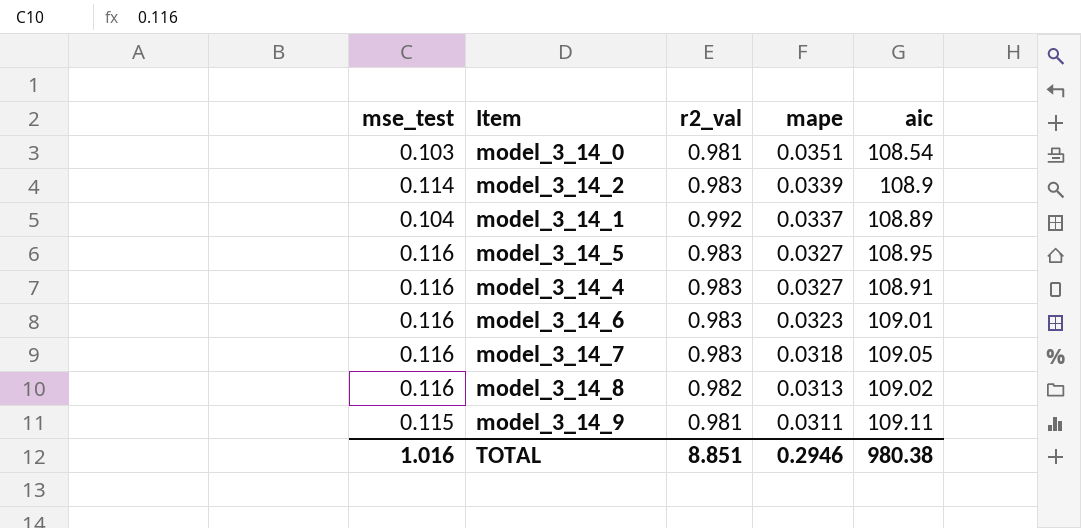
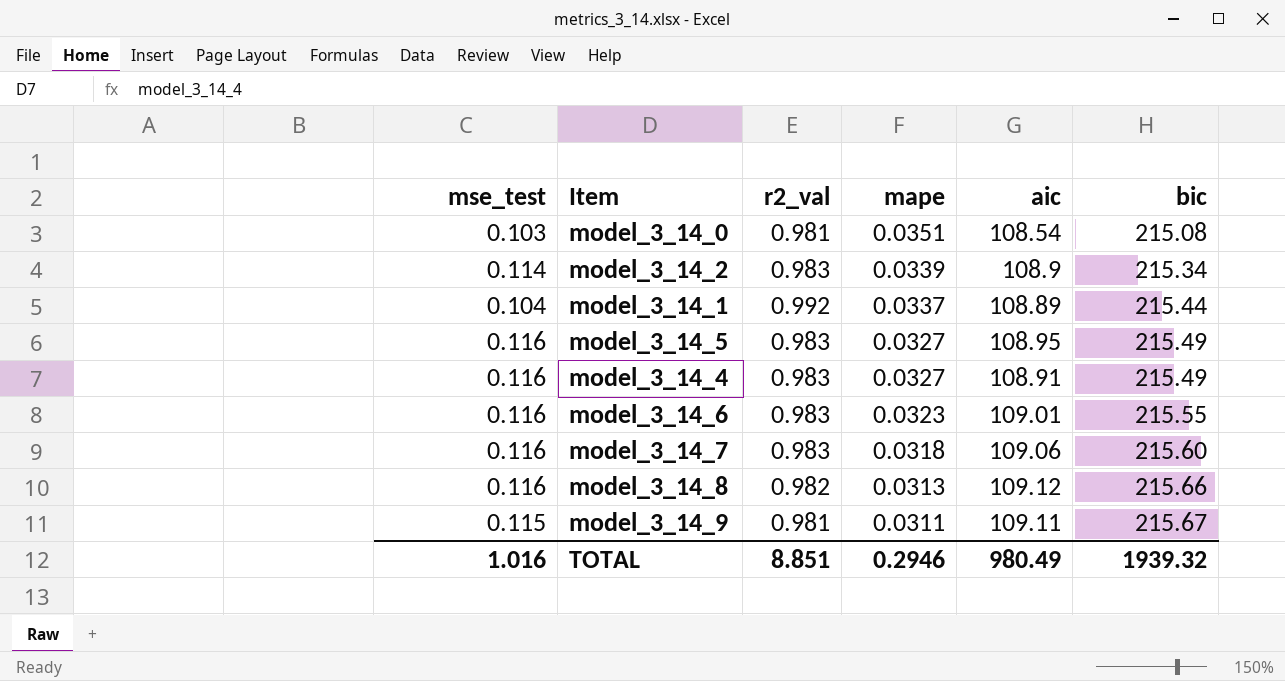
column bic | position: none -> 6
model_3_14_7 | aic: 109.05 -> 109.06
model_3_14_8 | aic: 109.02 -> 109.12
TOTAL | aic: 980.38 -> 980.49

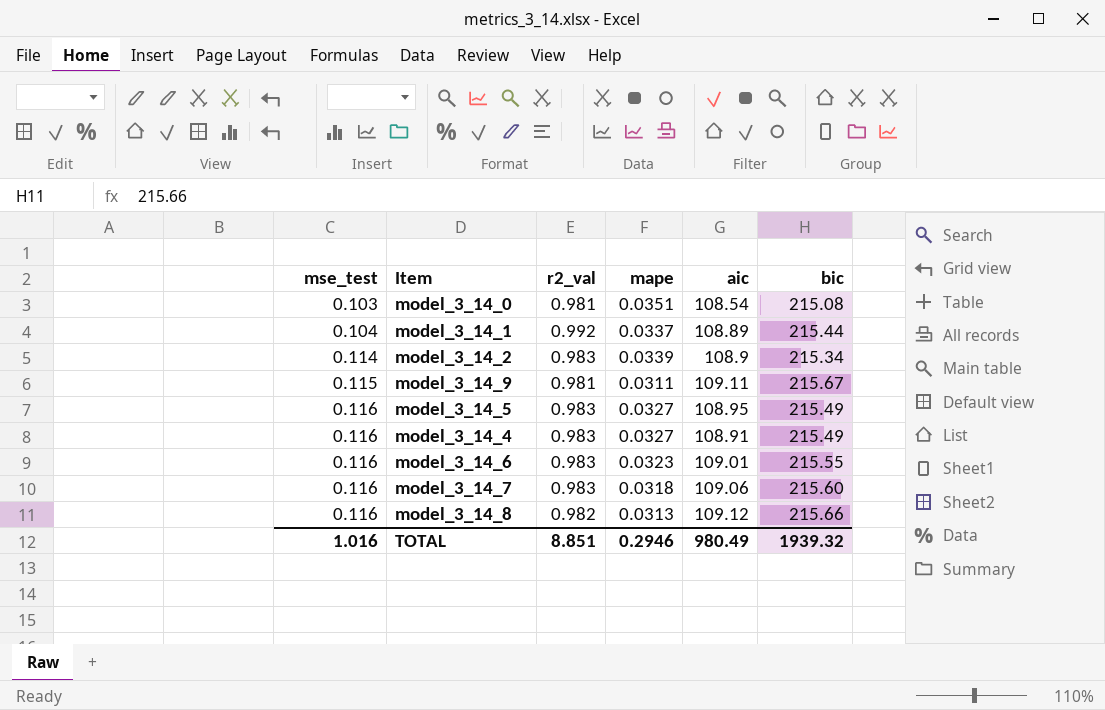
row order: mape descending -> mse_test ascending

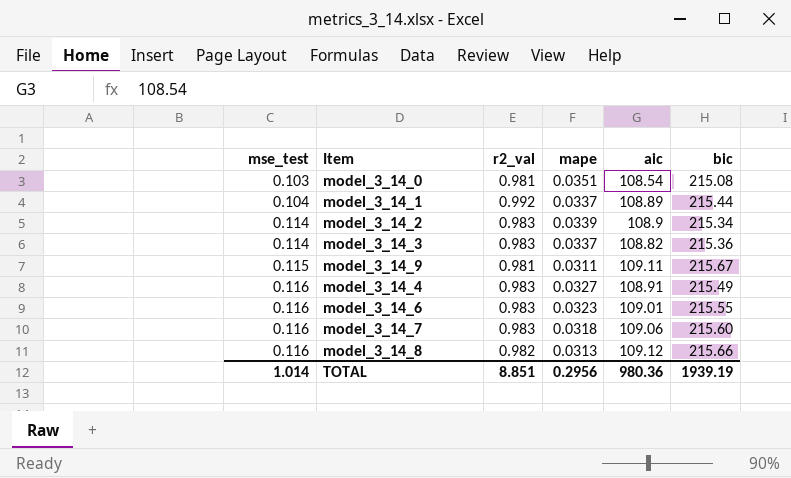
row model_3_14_5: 0.116 | 0.983 | 0.0327 | 108.95 | 215.49 -> none
row model_3_14_3: none -> 0.114 | 0.983 | 0.0337 | 108.82 | 215.36
TOTAL | mse_test: 1.016 -> 1.014
TOTAL | mape: 0.2946 -> 0.2956
TOTAL | aic: 980.49 -> 980.36
TOTAL | bic: 1939.32 -> 1939.19

